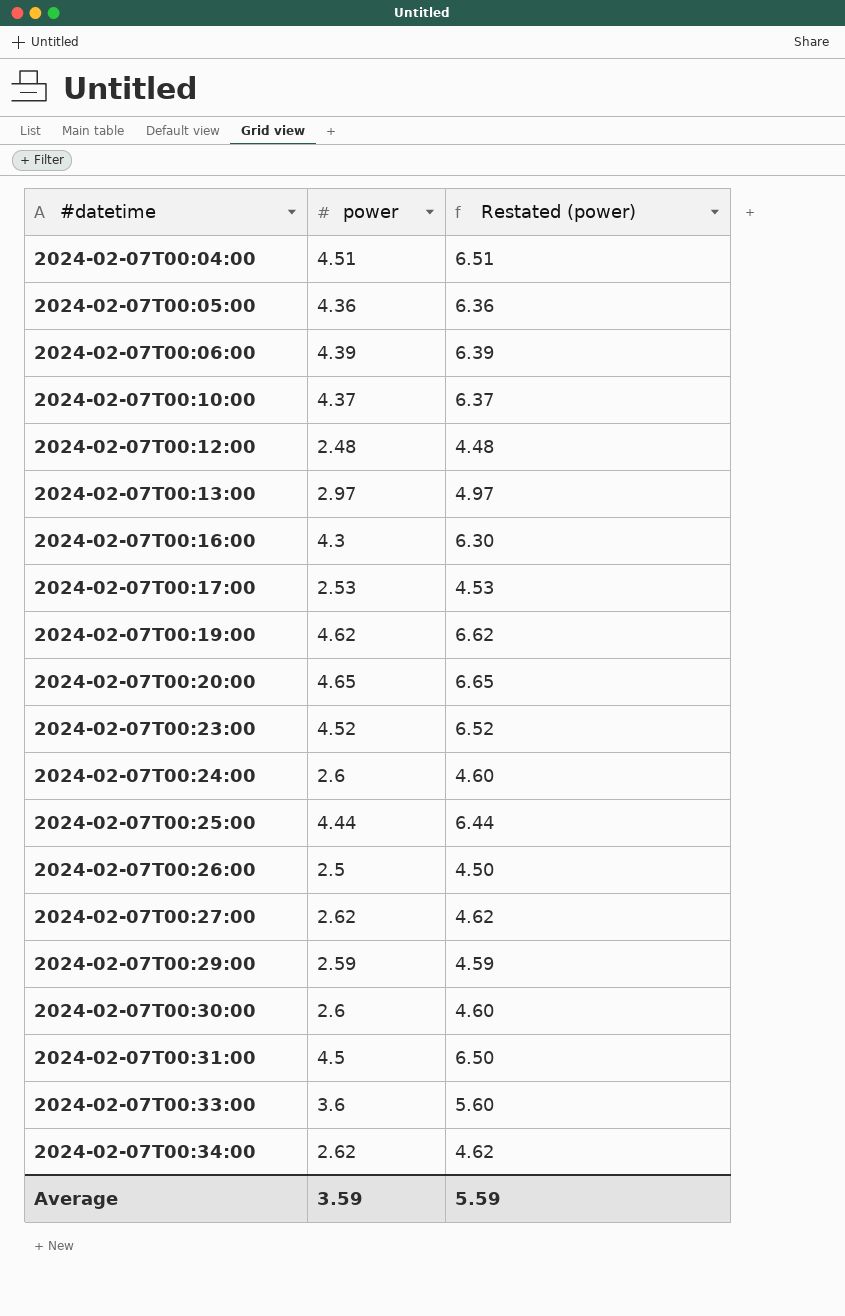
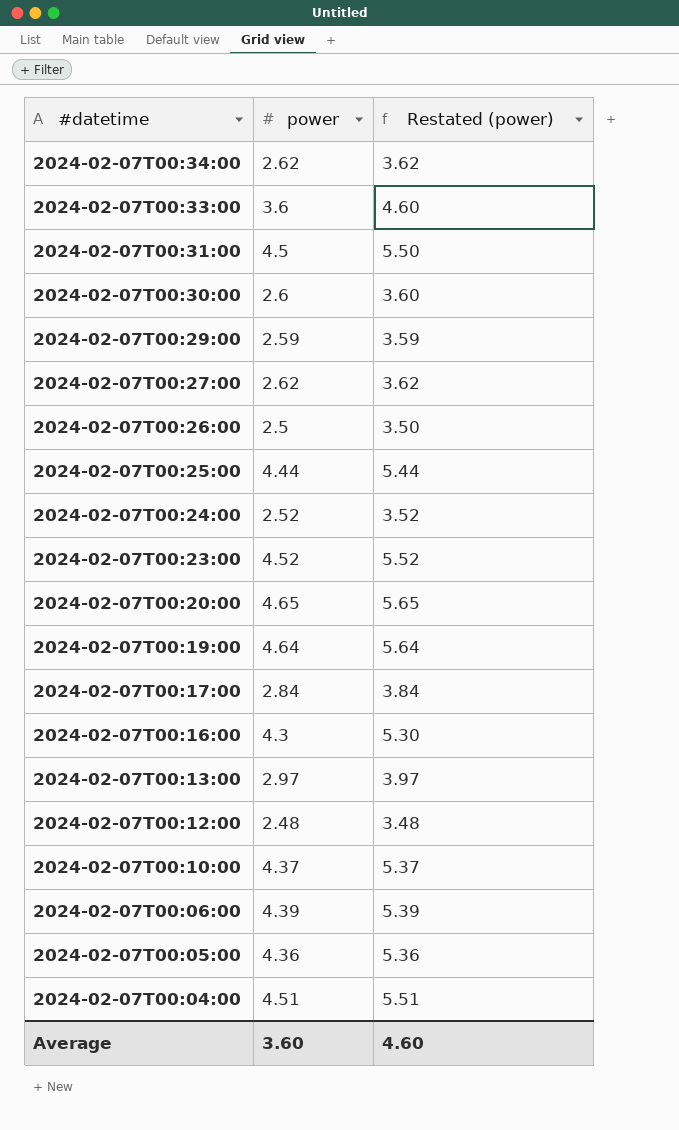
row order: #datetime ascending -> #datetime descending
column Restated (power) | formula: [power] + 2 -> [power] + 1
2024-02-07T00:24:00 | power: 2.6 -> 2.52
2024-02-07T00:19:00 | power: 4.62 -> 4.64
2024-02-07T00:17:00 | power: 2.53 -> 2.84
Average | power: 3.59 -> 3.60
Average | Restated (power): 5.59 -> 4.60

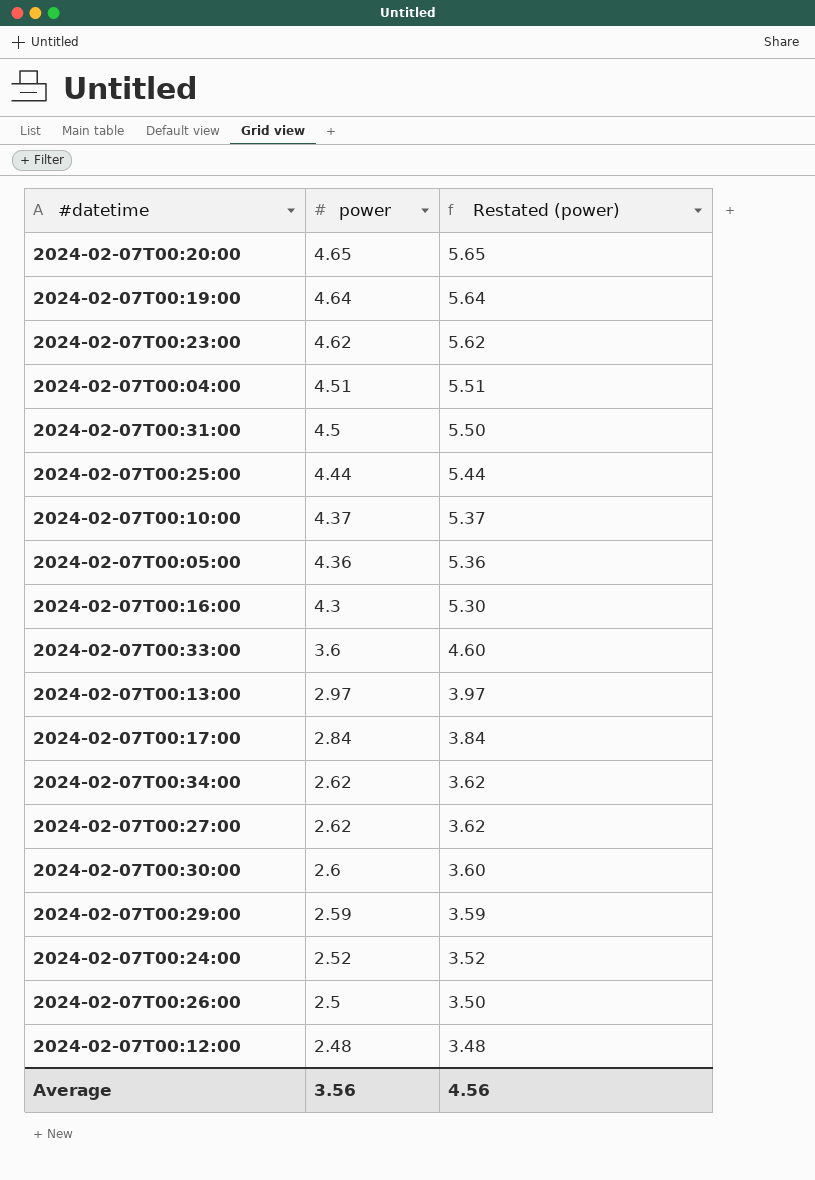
row order: #datetime descending -> power descending
row 2024-02-07T00:06:00: 4.39 | 5.39 -> none
2024-02-07T00:23:00 | power: 4.52 -> 4.62
2024-02-07T00:23:00 | Restated (power): 5.52 -> 5.62
Average | power: 3.60 -> 3.56
Average | Restated (power): 4.60 -> 4.56

